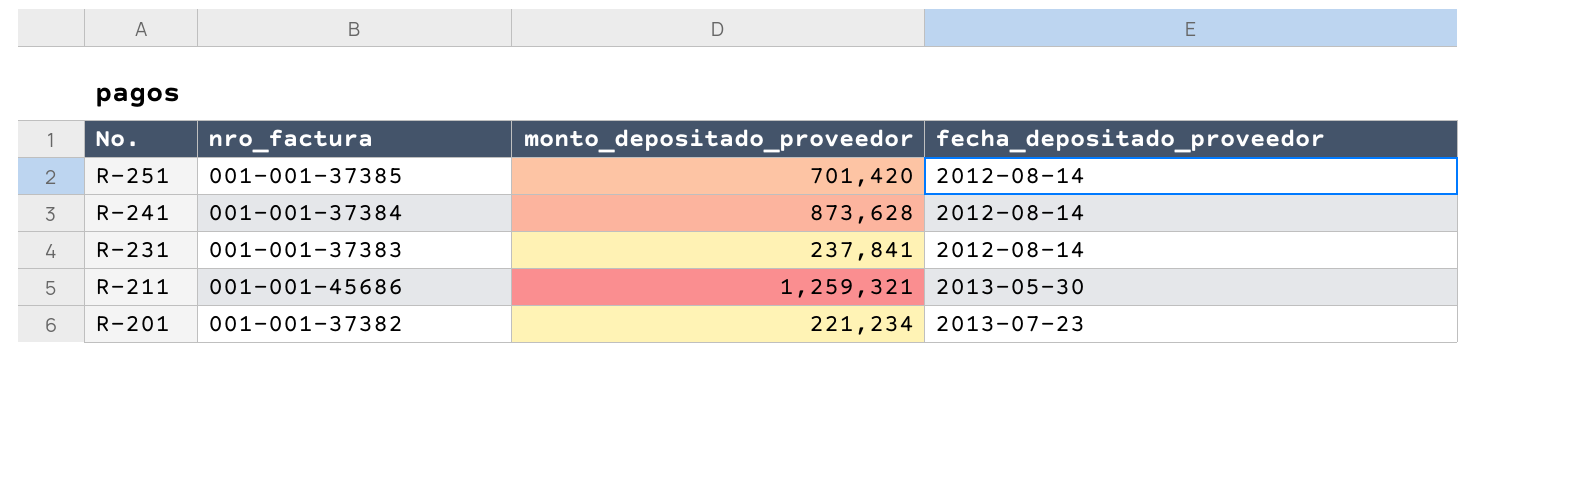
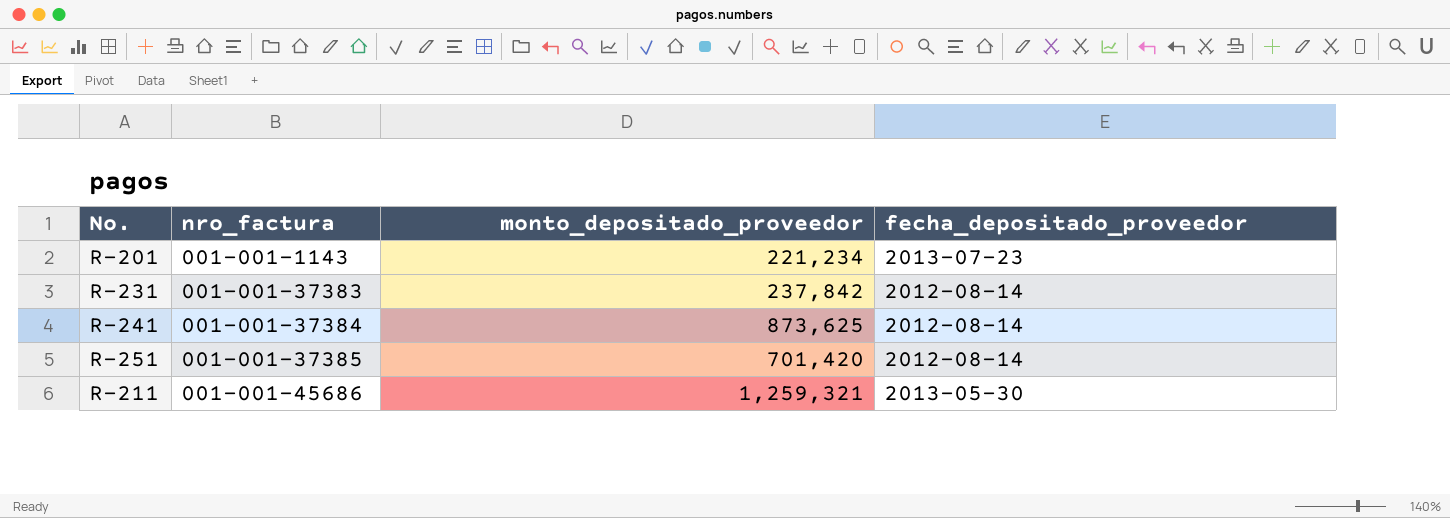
row order: No. descending -> nro_factura ascending
R-201 | nro_factura: 001-001-37382 -> 001-001-1143
R-231 | monto_depositado_proveedor: 237,841 -> 237,842
R-241 | monto_depositado_proveedor: 873,628 -> 873,625

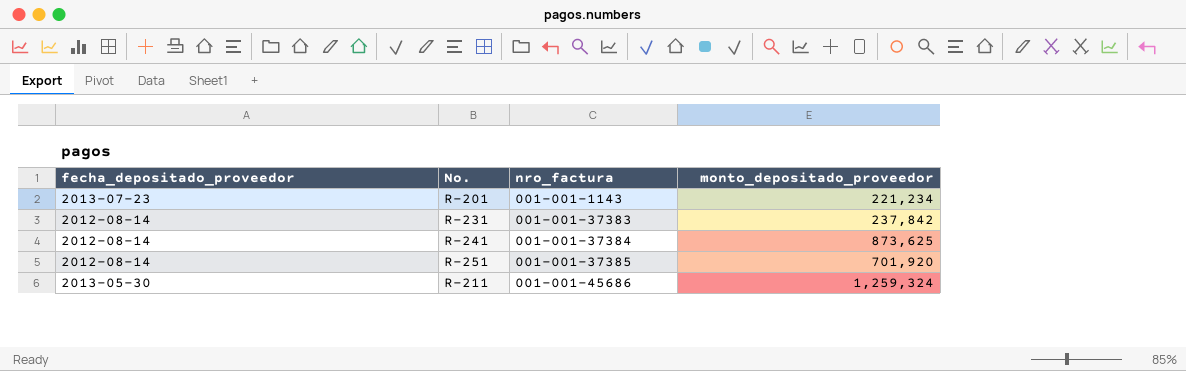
column fecha_depositado_proveedor | position: 4 -> 1
R-251 | monto_depositado_proveedor: 701,420 -> 701,920
R-211 | monto_depositado_proveedor: 1,259,321 -> 1,259,324

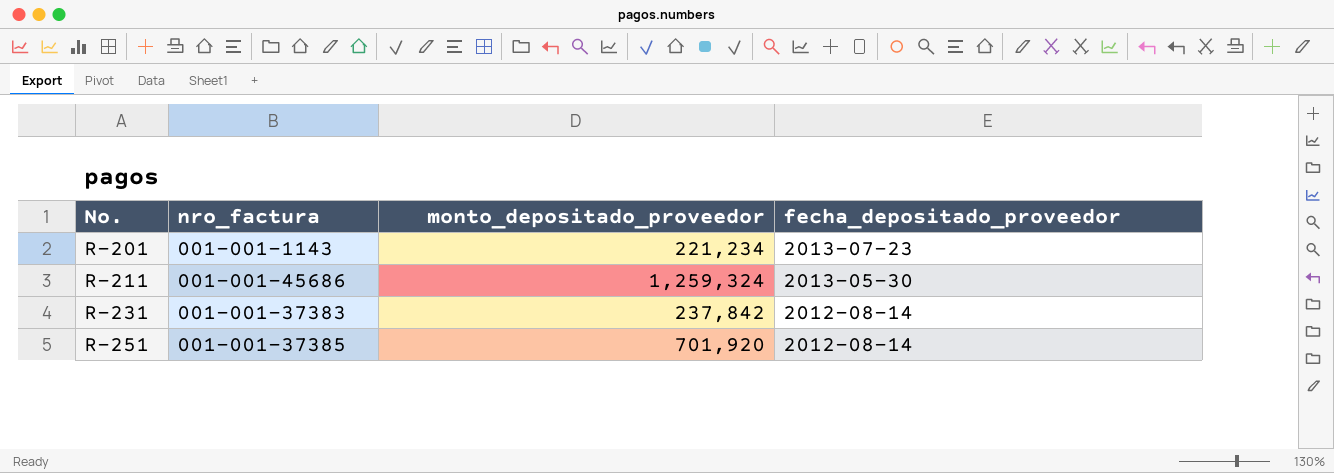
row order: nro_factura ascending -> No. ascending
column fecha_depositado_proveedor | position: 1 -> 4
row R-241: 2012-08-14 | 001-001-37384 | 873,625 -> none

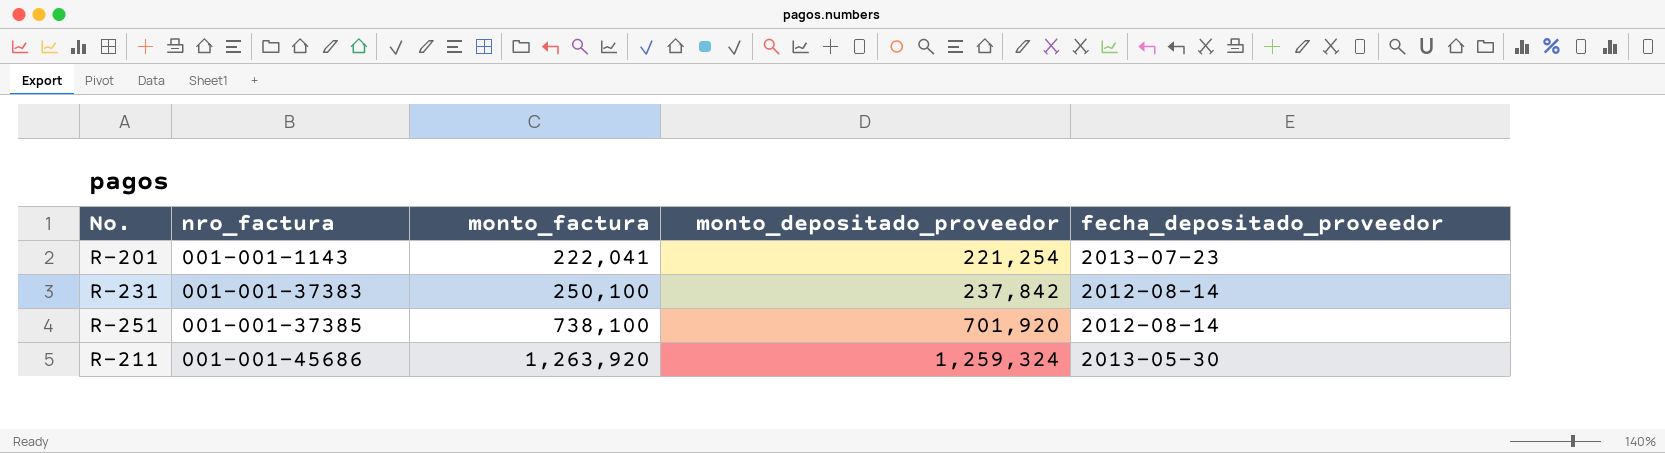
row order: No. ascending -> nro_factura ascending
column monto_factura | position: none -> 3
R-201 | monto_depositado_proveedor: 221,234 -> 221,254

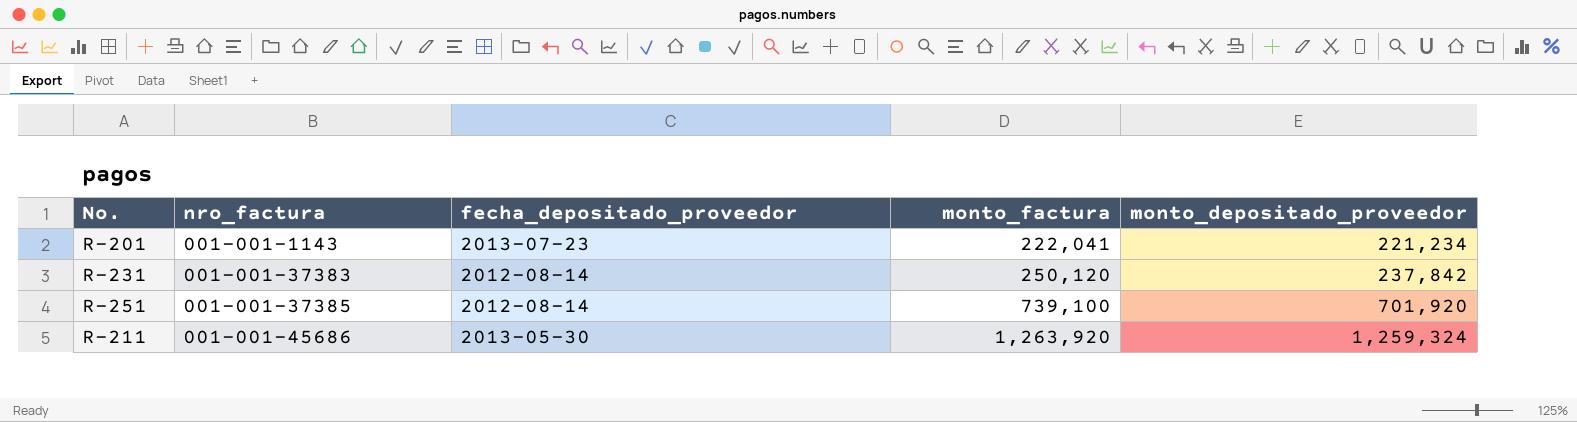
column fecha_depositado_proveedor | position: 5 -> 3
R-201 | monto_depositado_proveedor: 221,254 -> 221,234
R-231 | monto_factura: 250,100 -> 250,120
R-251 | monto_factura: 738,100 -> 739,100

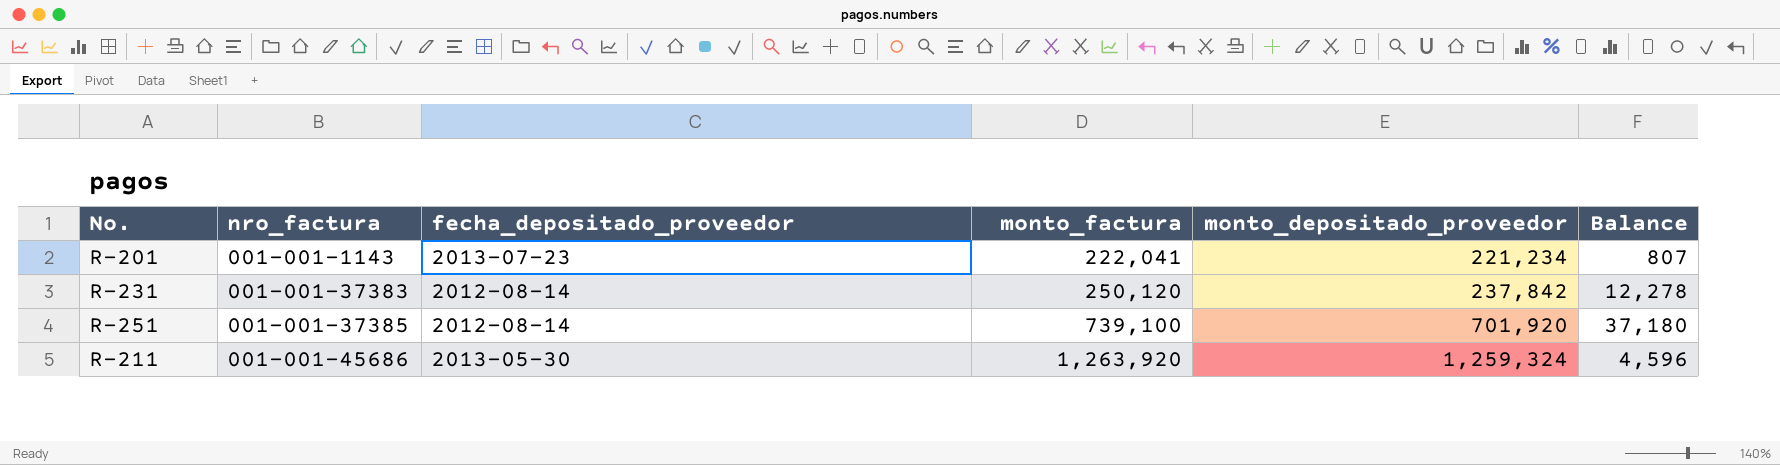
column Balance | formula: none -> [monto_factura] - [monto_depositado_proveedor]

